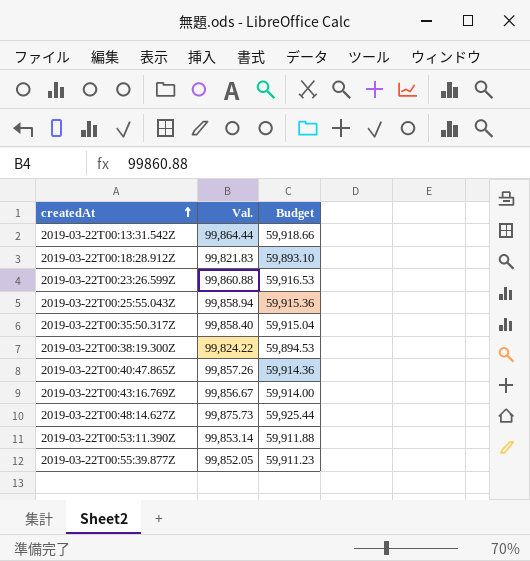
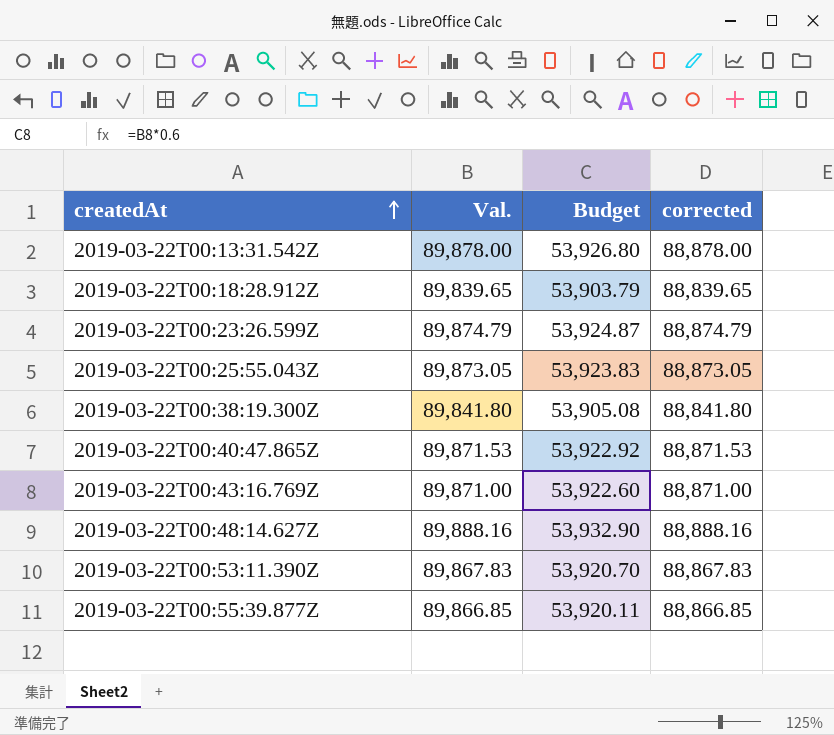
column corrected | formula: none -> [Val.] - 1000
row 2019-03-22T00:35:50.317Z: 99,858.40 | 59,915.04 -> none
2019-03-22T00:13:31.542Z | Val.: 99,864.44 -> 89,878.00
2019-03-22T00:13:31.542Z | Budget: 59,918.66 -> 53,926.80
2019-03-22T00:18:28.912Z | Val.: 99,821.83 -> 89,839.65
2019-03-22T00:18:28.912Z | Budget: 59,893.10 -> 53,903.79
2019-03-22T00:23:26.599Z | Val.: 99,860.88 -> 89,874.79
2019-03-22T00:23:26.599Z | Budget: 59,916.53 -> 53,924.87
2019-03-22T00:25:55.043Z | Val.: 99,858.94 -> 89,873.05
2019-03-22T00:25:55.043Z | Budget: 59,915.36 -> 53,923.83
2019-03-22T00:38:19.300Z | Val.: 99,824.22 -> 89,841.80
2019-03-22T00:38:19.300Z | Budget: 59,894.53 -> 53,905.08
2019-03-22T00:40:47.865Z | Val.: 99,857.26 -> 89,871.53
2019-03-22T00:40:47.865Z | Budget: 59,914.36 -> 53,922.92
2019-03-22T00:43:16.769Z | Val.: 99,856.67 -> 89,871.00
2019-03-22T00:43:16.769Z | Budget: 59,914.00 -> 53,922.60
2019-03-22T00:48:14.627Z | Val.: 99,875.73 -> 89,888.16
2019-03-22T00:48:14.627Z | Budget: 59,925.44 -> 53,932.90
2019-03-22T00:53:11.390Z | Val.: 99,853.14 -> 89,867.83
2019-03-22T00:53:11.390Z | Budget: 59,911.88 -> 53,920.70
2019-03-22T00:55:39.877Z | Val.: 99,852.05 -> 89,866.85
2019-03-22T00:55:39.877Z | Budget: 59,911.23 -> 53,920.11

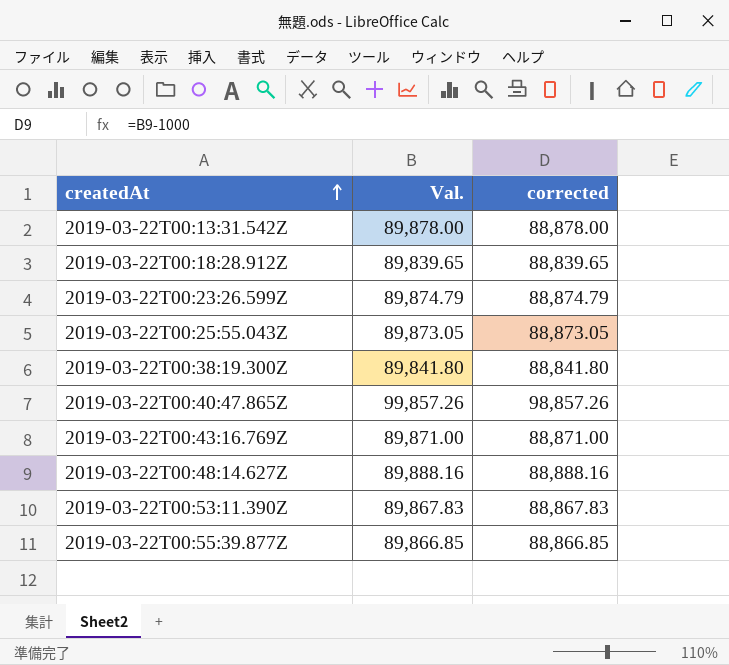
column Budget | formula: [Val.] * 0.6 -> none
2019-03-22T00:40:47.865Z | Val.: 89,871.53 -> 99,857.26
2019-03-22T00:40:47.865Z | corrected: 88,871.53 -> 98,857.26

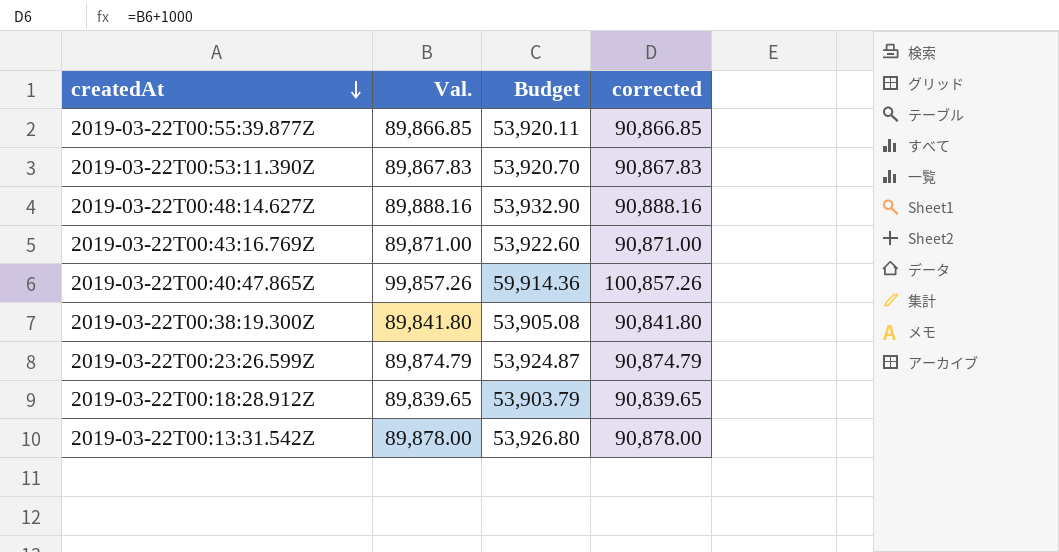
row order: createdAt ascending -> createdAt descending
column Budget | formula: none -> [Val.] * 0.6
column corrected | formula: [Val.] - 1000 -> [Val.] + 1000
row 2019-03-22T00:25:55.043Z: 89,873.05 | 88,873.05 -> none

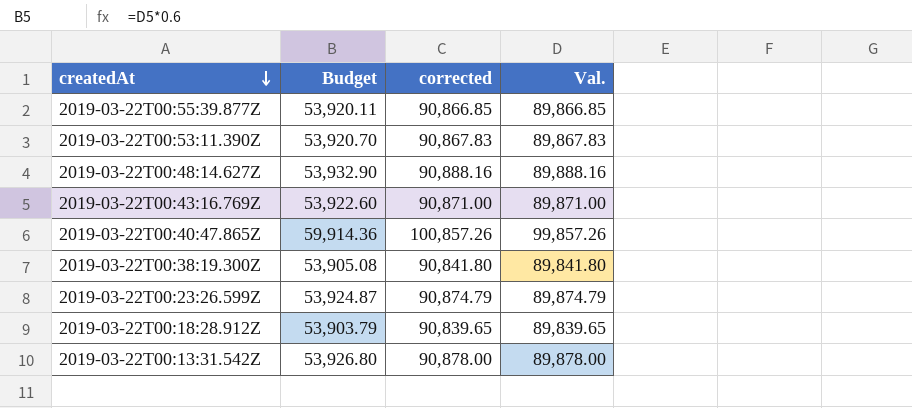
column Val. | position: 2 -> 4

